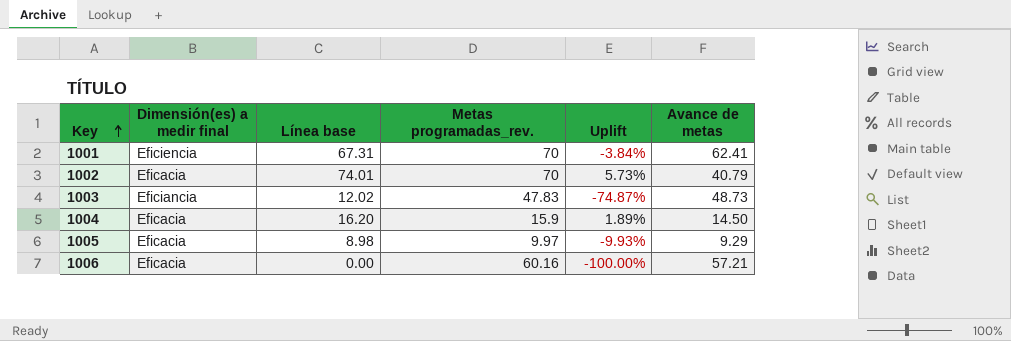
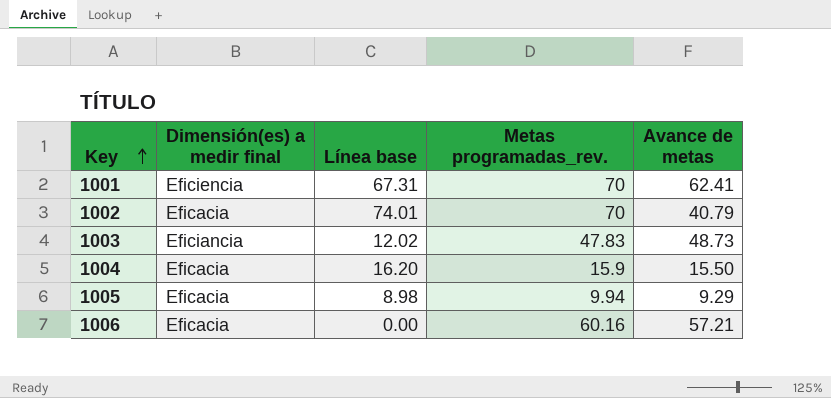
column Uplift | formula: ([Línea base] - [Metas programadas_rev.]) / [Metas programadas_rev.] -> none
1004 | Avance de metas: 14.50 -> 15.50
1005 | Metas programadas_rev.: 9.97 -> 9.94

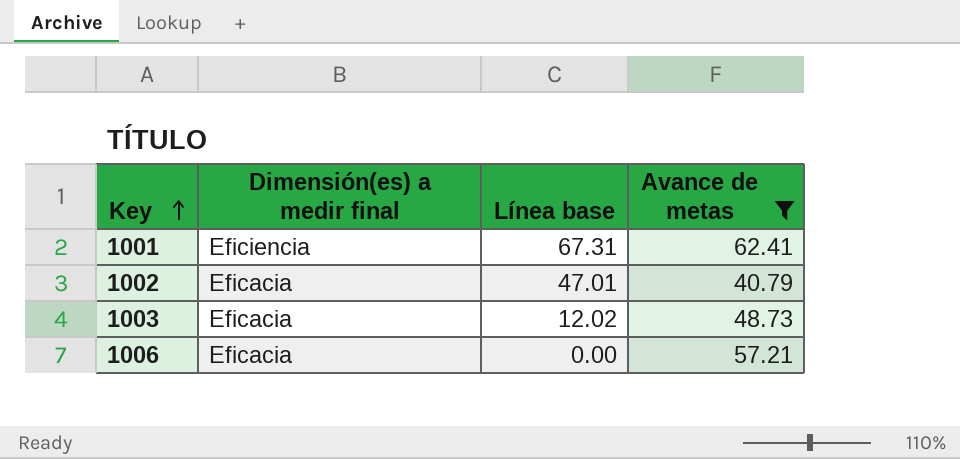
filter: none -> Avance de metas >= 40.79
column Metas programadas_rev. | position: 4 -> none
1002 | Línea base: 74.01 -> 47.01
1003 | Dimensión(es) a medir final: Eficiancia -> Eficacia

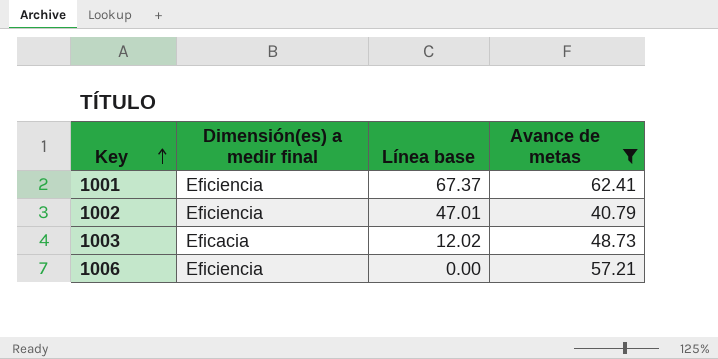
1001 | Línea base: 67.31 -> 67.37
1002 | Dimensión(es) a medir final: Eficacia -> Eficiencia
1006 | Dimensión(es) a medir final: Eficacia -> Eficiencia

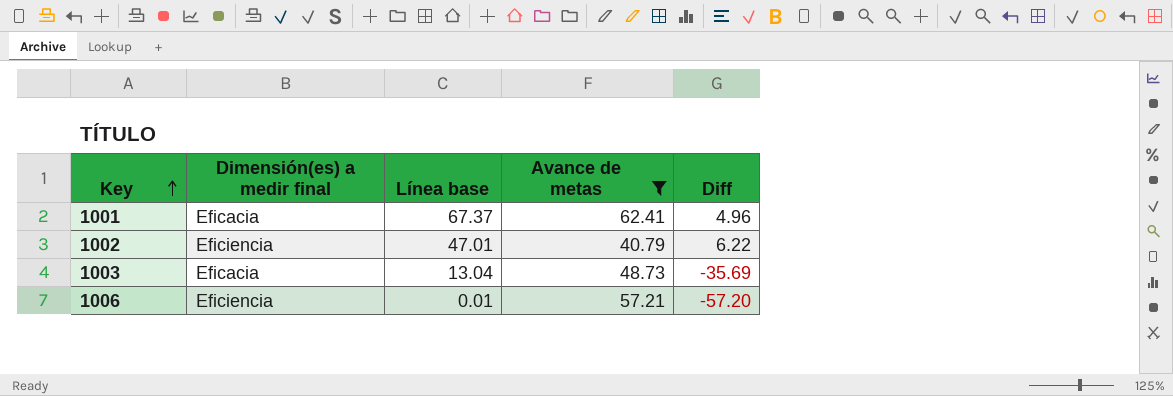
column Diff | formula: none -> [Línea base] - [Avance de metas]
1001 | Dimensión(es) a medir final: Eficiencia -> Eficacia
1003 | Línea base: 12.02 -> 13.04
1006 | Línea base: 0.00 -> 0.01

